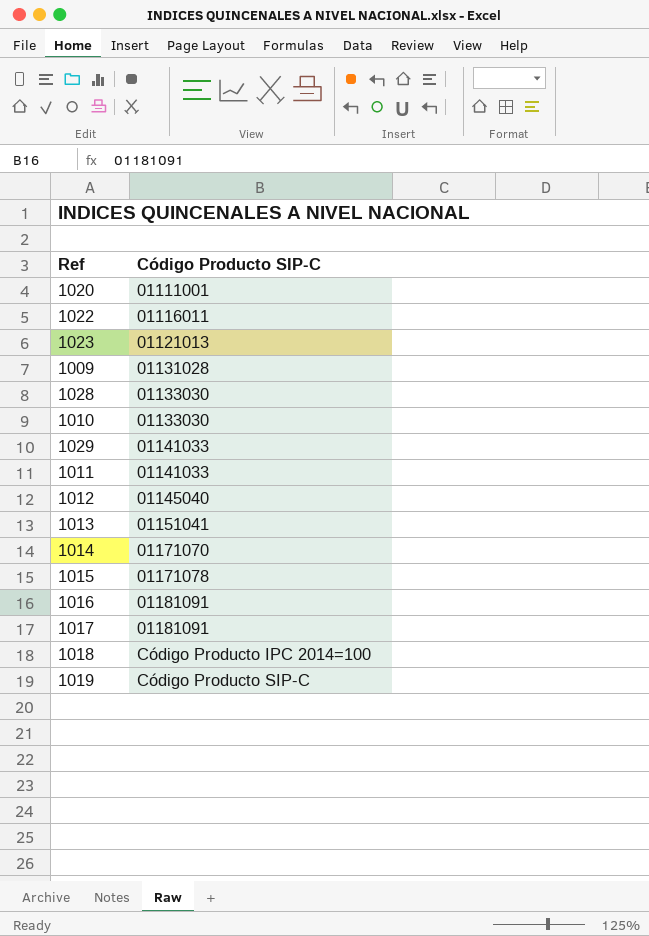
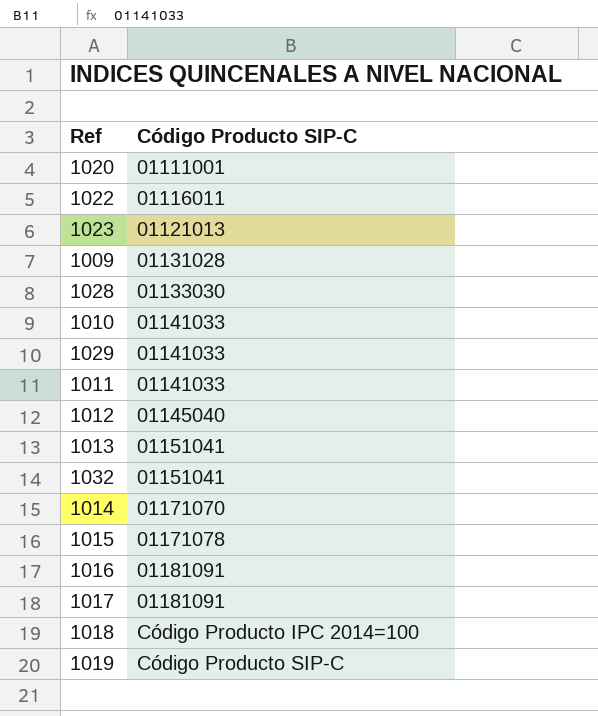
1010 | Código Producto SIP-C: 01133030 -> 01141033
row 1032: none -> 01151041

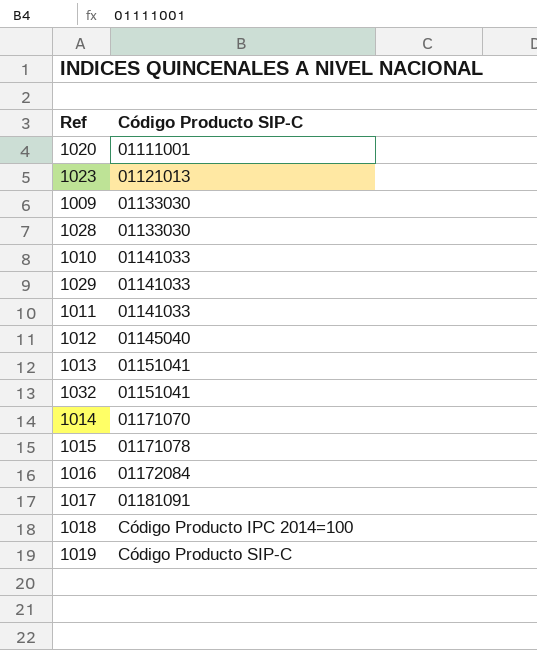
row 1022: 01116011 -> none
1009 | Código Producto SIP-C: 01131028 -> 01133030
1016 | Código Producto SIP-C: 01181091 -> 01172084

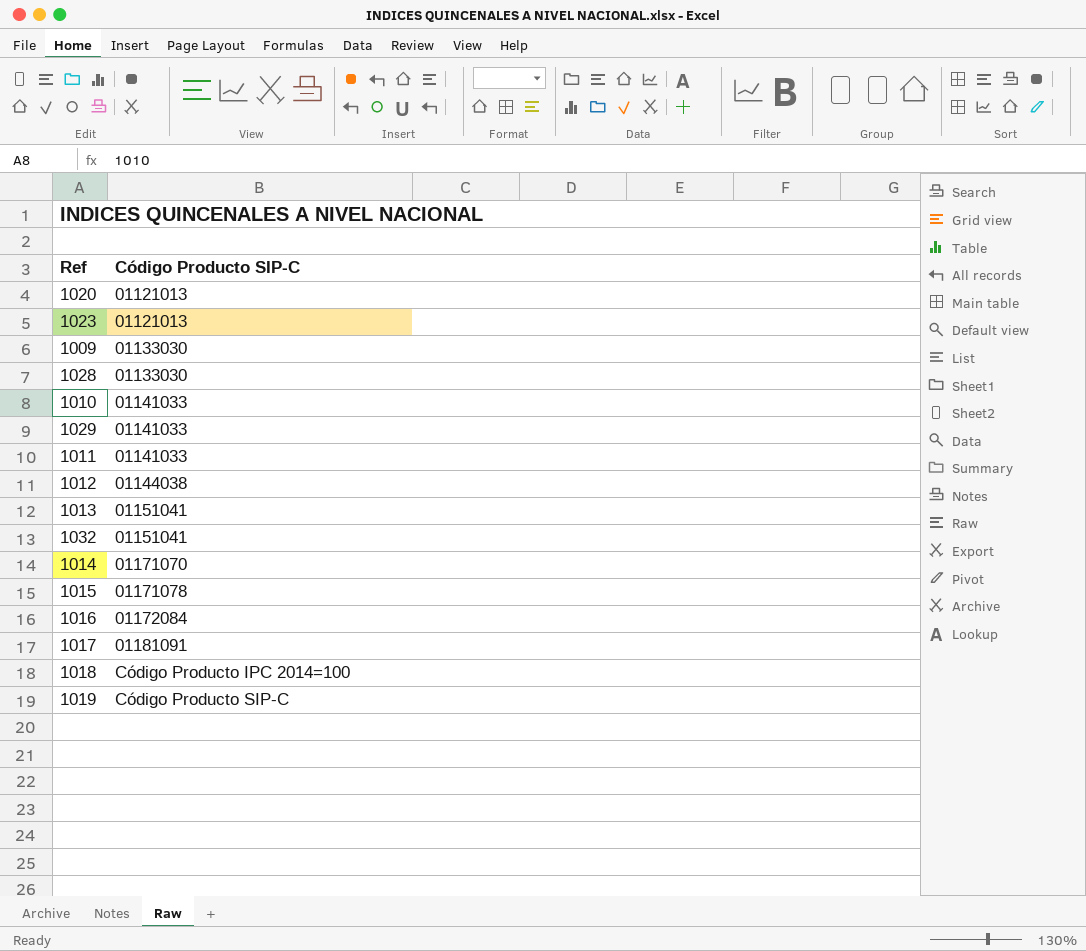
1020 | Código Producto SIP-C: 01111001 -> 01121013
1012 | Código Producto SIP-C: 01145040 -> 01144038

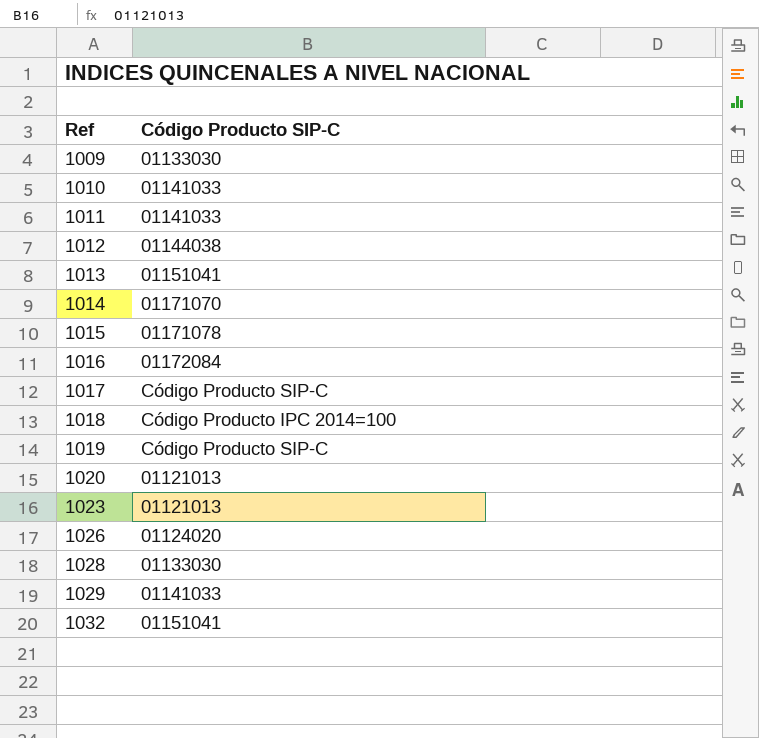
row order: Código Producto SIP-C ascending -> Ref ascending
1017 | Código Producto SIP-C: 01181091 -> Código Producto SIP-C
row 1026: none -> 01124020

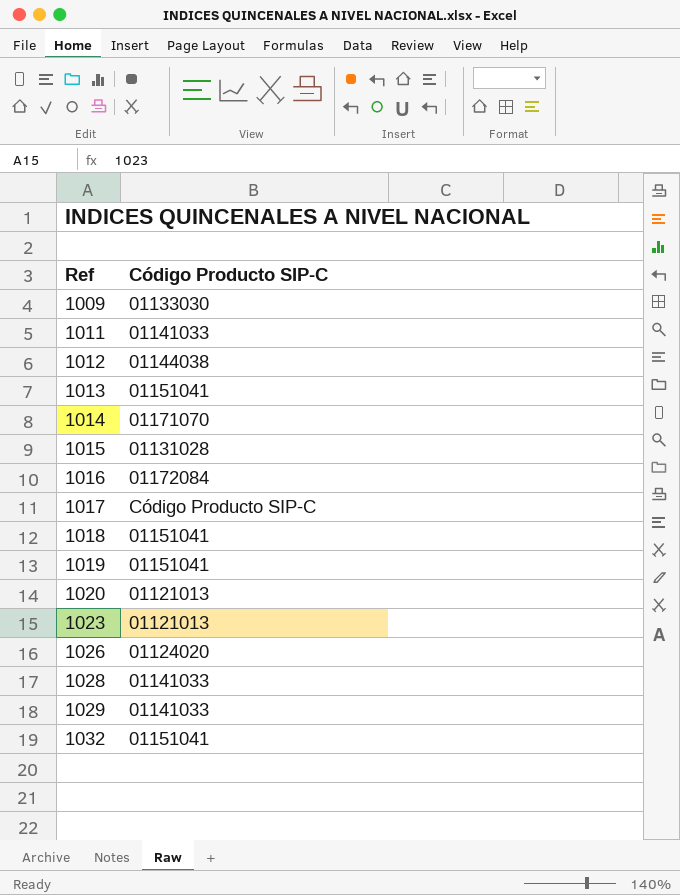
row 1010: 01141033 -> none
1015 | Código Producto SIP-C: 01171078 -> 01131028
1018 | Código Producto SIP-C: Código Producto IPC 2014=100 -> 01151041
1019 | Código Producto SIP-C: Código Producto SIP-C -> 01151041
1028 | Código Producto SIP-C: 01133030 -> 01141033

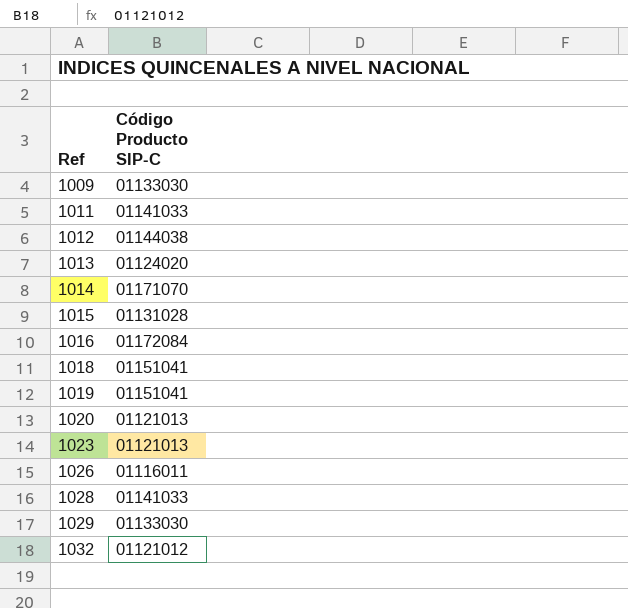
row 1017: Código Producto SIP-C -> none
1013 | Código Producto SIP-C: 01151041 -> 01124020
1026 | Código Producto SIP-C: 01124020 -> 01116011
1029 | Código Producto SIP-C: 01141033 -> 01133030
1032 | Código Producto SIP-C: 01151041 -> 01121012

